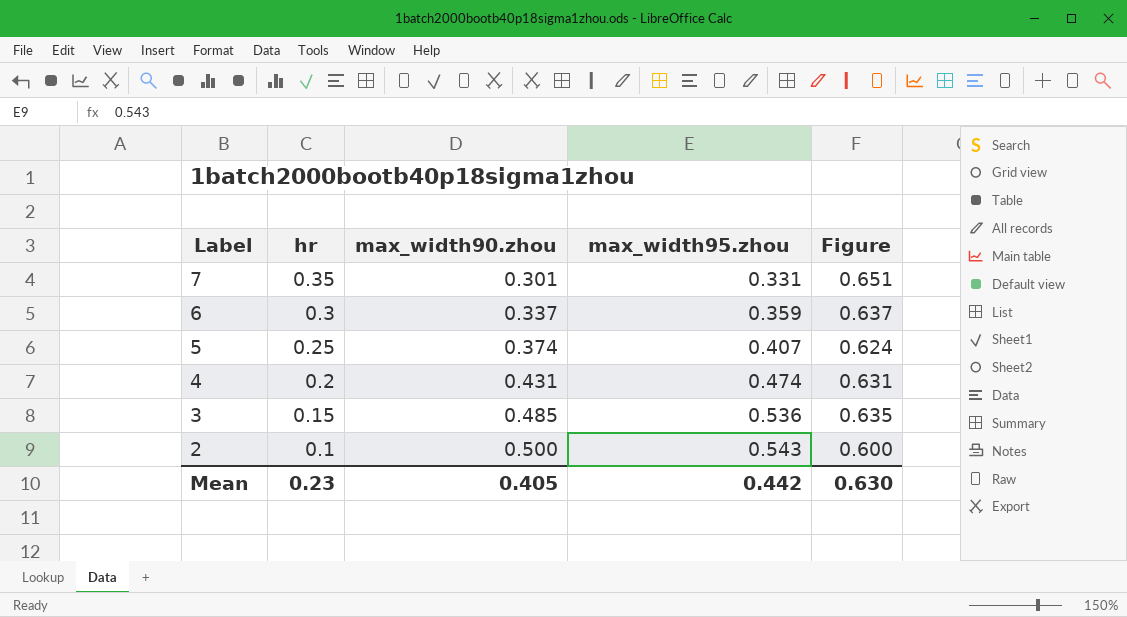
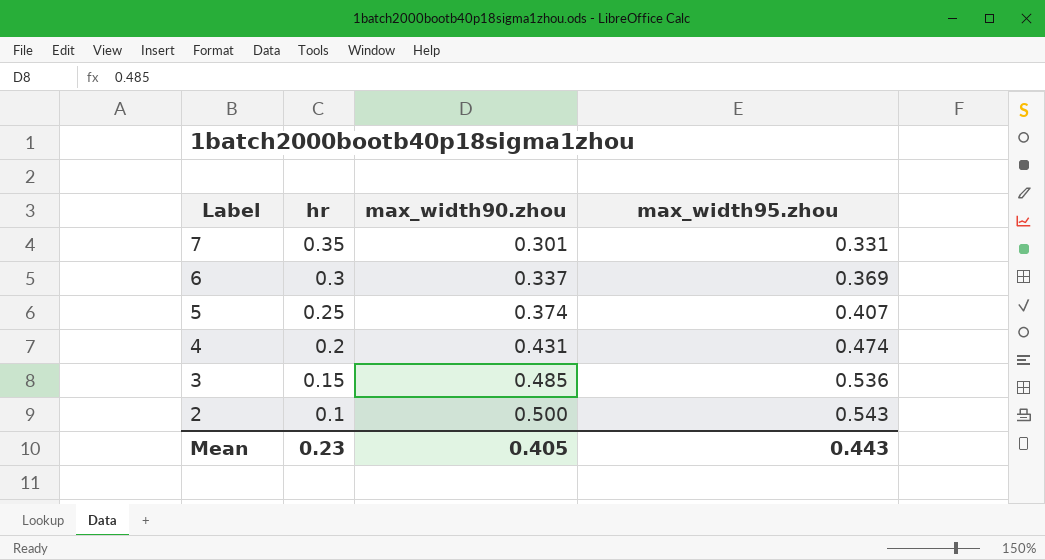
column Figure | formula: [hr] + [max_width90.zhou] -> none
6 | max_width95.zhou: 0.359 -> 0.369
Mean | max_width95.zhou: 0.442 -> 0.443

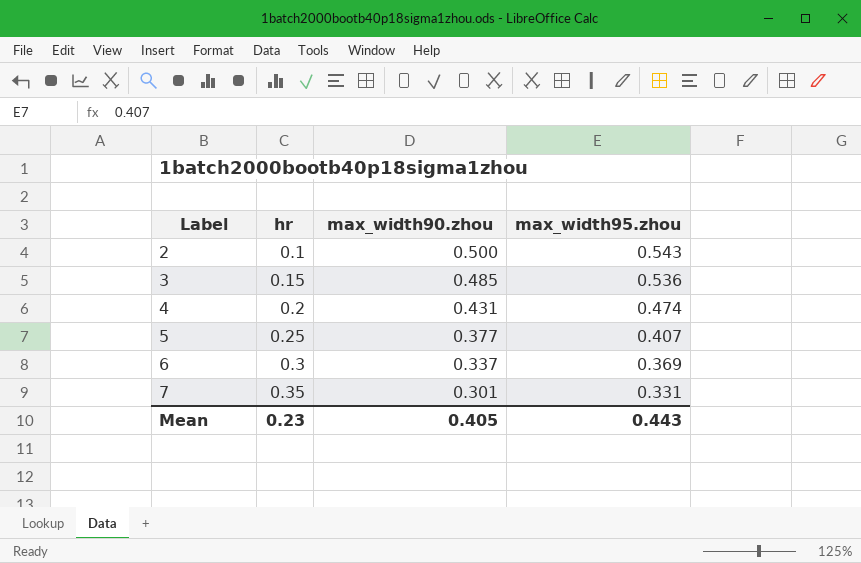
row order: Label descending -> Label ascending
5 | max_width90.zhou: 0.374 -> 0.377

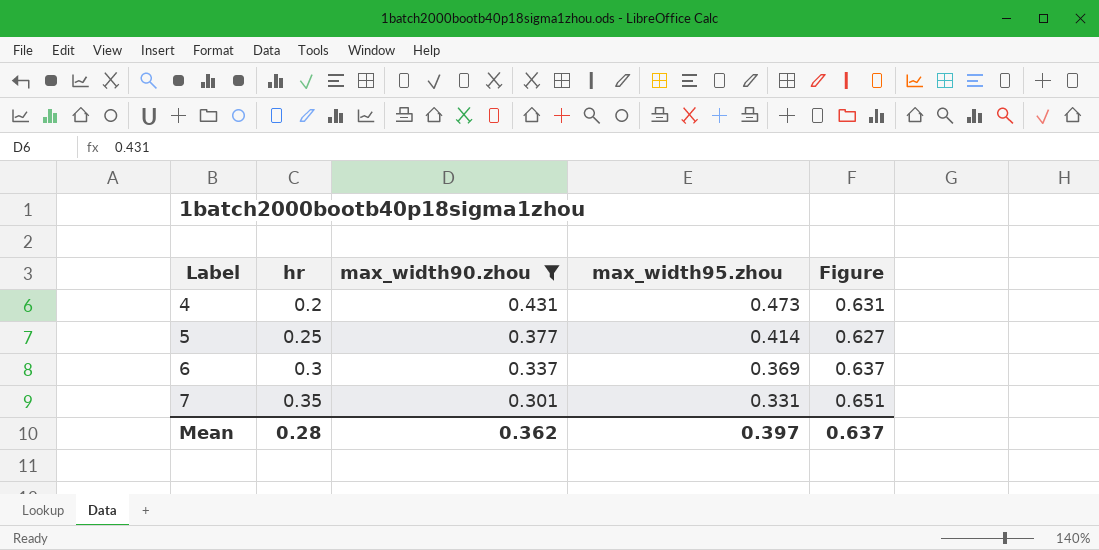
filter: none -> max_width90.zhou <= 0.431
column Figure | formula: none -> [hr] + [max_width90.zhou]
4 | max_width95.zhou: 0.474 -> 0.473
5 | max_width95.zhou: 0.407 -> 0.414
Mean | hr: 0.23 -> 0.28
Mean | max_width90.zhou: 0.405 -> 0.362
Mean | max_width95.zhou: 0.443 -> 0.397

